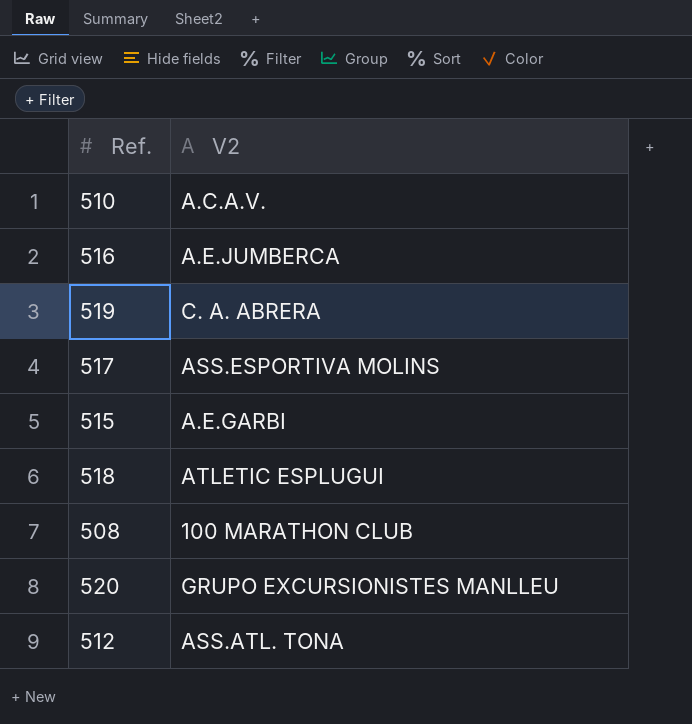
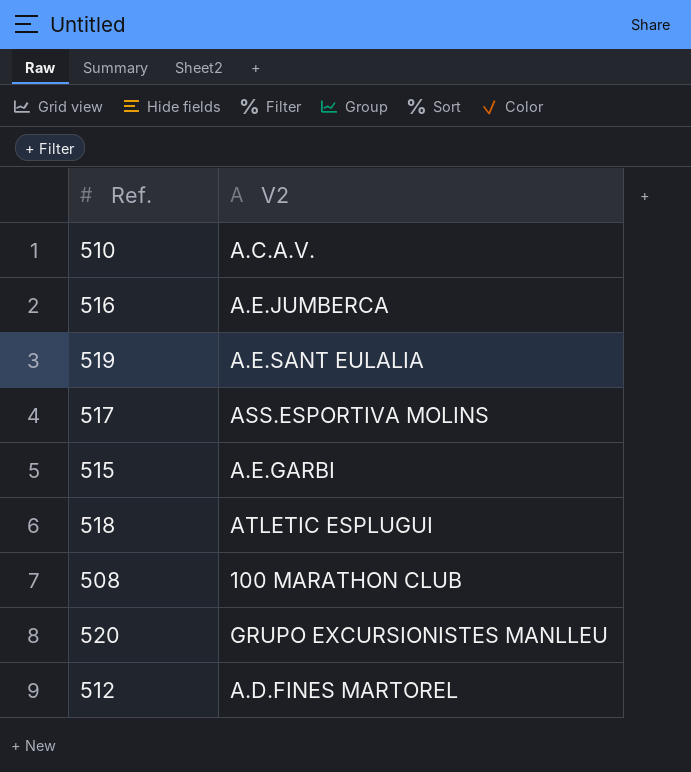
519 | V2: C. A. ABRERA -> A.E.SANT EULALIA
512 | V2: ASS.ATL. TONA -> A.D.FINES MARTOREL

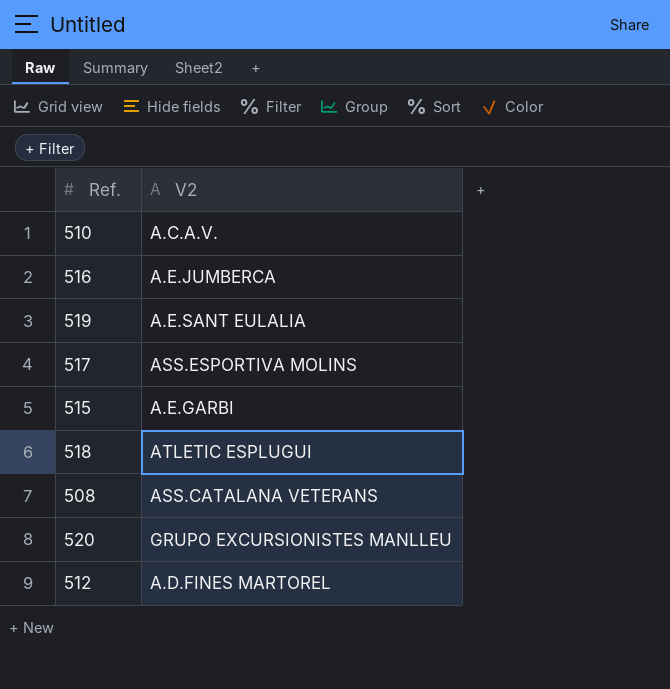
508 | V2: 100 MARATHON CLUB -> ASS.CATALANA VETERANS

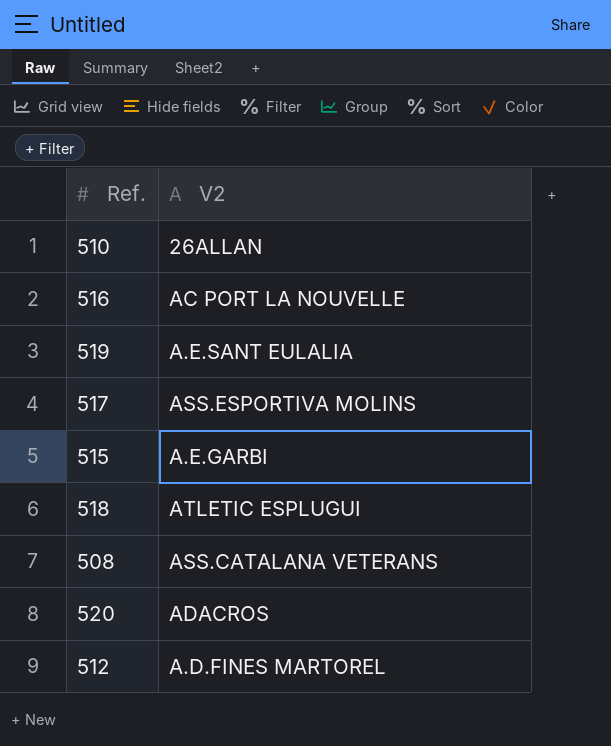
510 | V2: A.C.A.V. -> 26ALLAN
516 | V2: A.E.JUMBERCA -> AC PORT LA NOUVELLE
520 | V2: GRUPO EXCURSIONISTES MANLLEU -> ADACROS

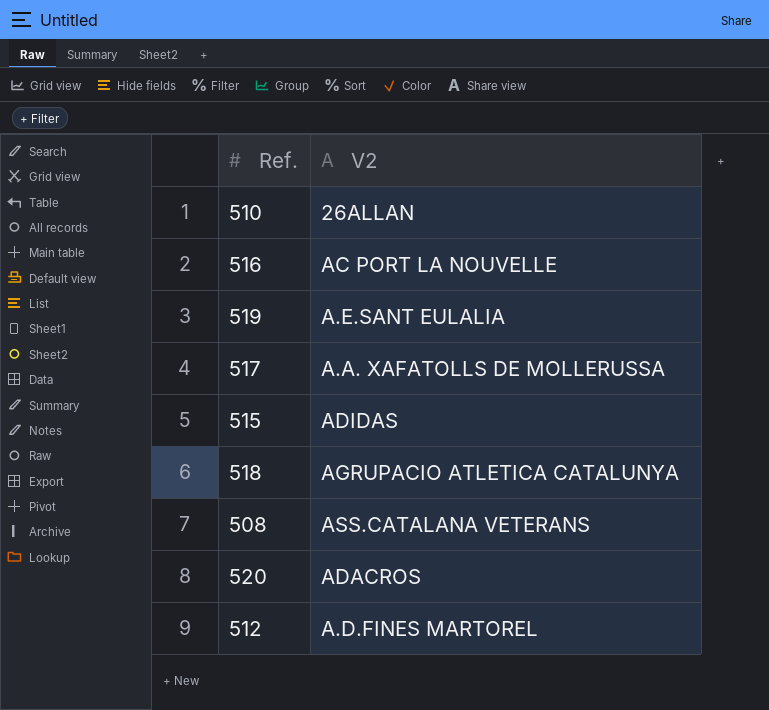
517 | V2: ASS.ESPORTIVA MOLINS -> A.A. XAFATOLLS DE MOLLERUSSA
515 | V2: A.E.GARBI -> ADIDAS
518 | V2: ATLETIC ESPLUGUI -> AGRUPACIO ATLETICA CATALUNYA

